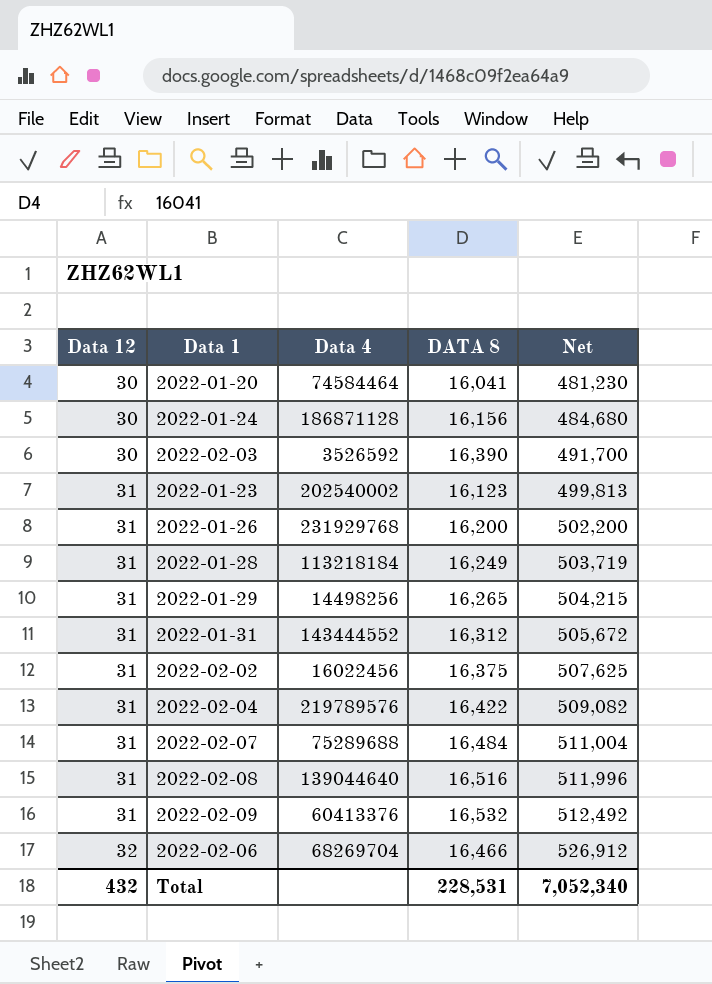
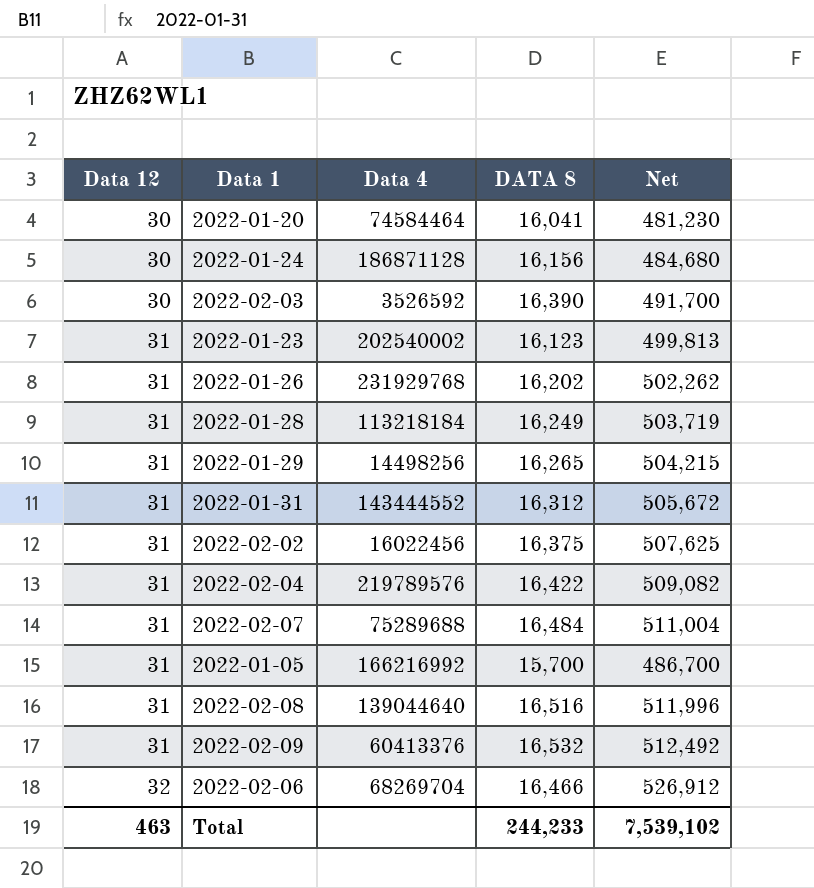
2022-01-26 | DATA 8: 16,200 -> 16,202
2022-01-26 | Net: 502,200 -> 502,262
row 2022-01-05: none -> 31 | 166216992 | 15,700 | 486,700
Total | Data 12: 432 -> 463
Total | DATA 8: 228,531 -> 244,233
Total | Net: 7,052,340 -> 7,539,102

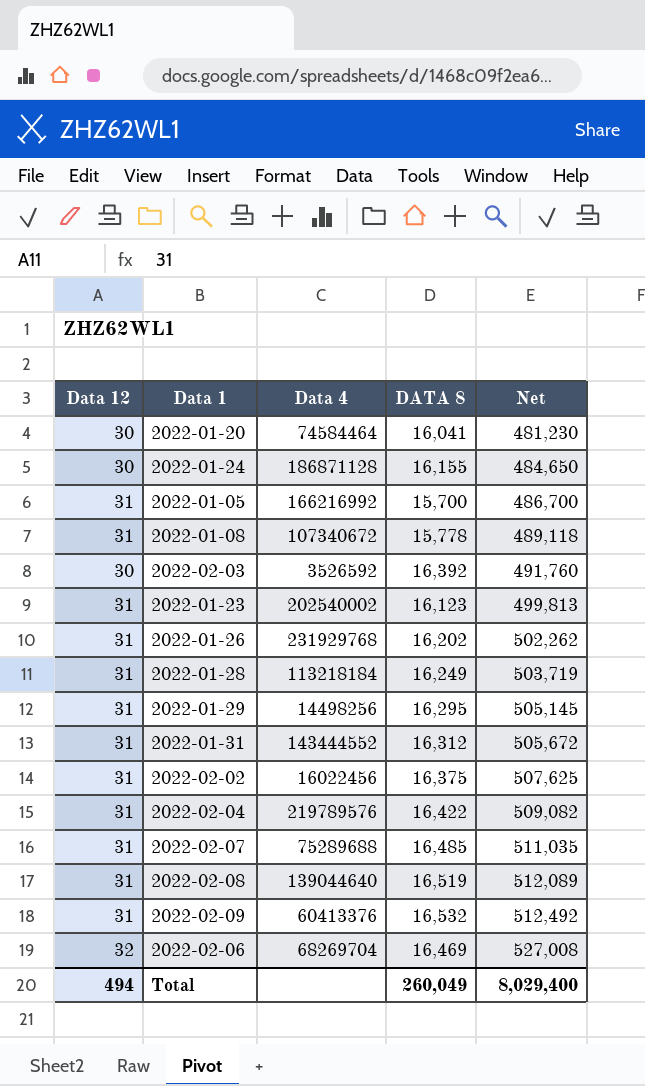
row order: Data 12 ascending -> Net ascending
2022-01-24 | DATA 8: 16,156 -> 16,155
2022-01-24 | Net: 484,680 -> 484,650
row 2022-01-08: none -> 31 | 107340672 | 15,778 | 489,118
2022-02-03 | DATA 8: 16,390 -> 16,392
2022-02-03 | Net: 491,700 -> 491,760
2022-01-29 | DATA 8: 16,265 -> 16,295
2022-01-29 | Net: 504,215 -> 505,145
2022-02-07 | DATA 8: 16,484 -> 16,485
2022-02-07 | Net: 511,004 -> 511,035
2022-02-08 | DATA 8: 16,516 -> 16,519
2022-02-08 | Net: 511,996 -> 512,089
2022-02-06 | DATA 8: 16,466 -> 16,469
2022-02-06 | Net: 526,912 -> 527,008
Total | Data 12: 463 -> 494
Total | DATA 8: 244,233 -> 260,049
Total | Net: 7,539,102 -> 8,029,400

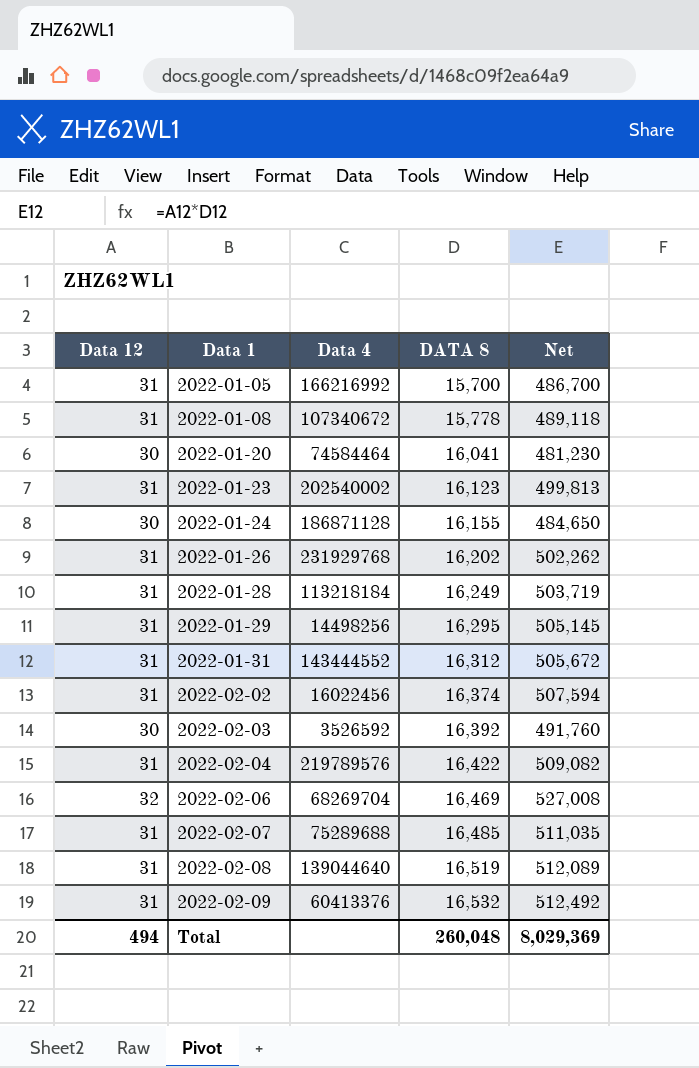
row order: Net ascending -> Data 1 ascending
2022-02-02 | DATA 8: 16,375 -> 16,374
2022-02-02 | Net: 507,625 -> 507,594
Total | DATA 8: 260,049 -> 260,048
Total | Net: 8,029,400 -> 8,029,369

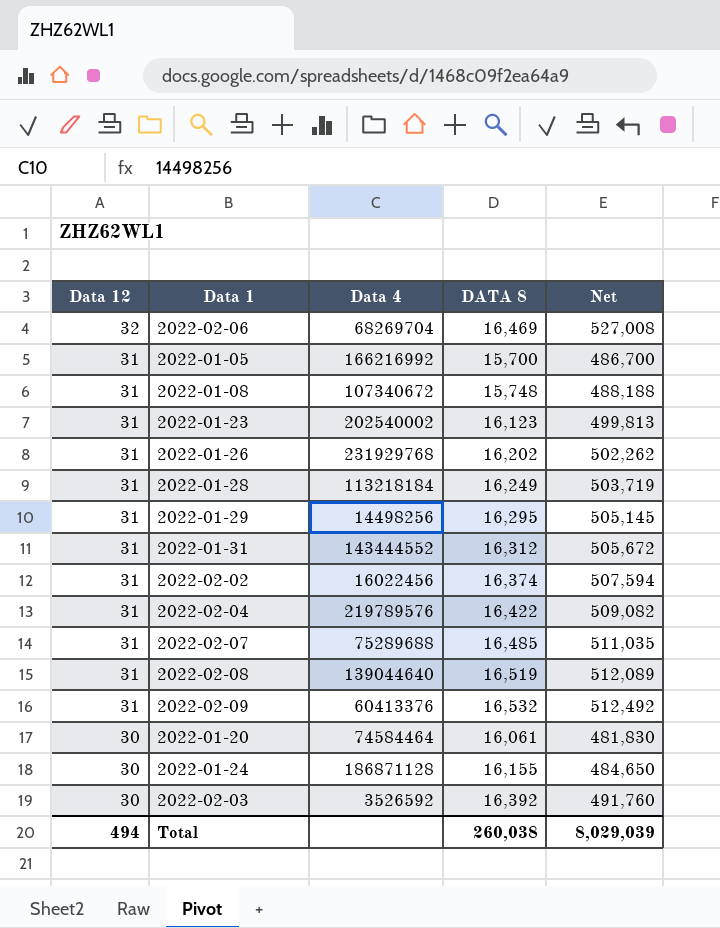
row order: Data 1 ascending -> Data 12 descending
2022-01-08 | DATA 8: 15,778 -> 15,748
2022-01-08 | Net: 489,118 -> 488,188
2022-01-20 | DATA 8: 16,041 -> 16,061
2022-01-20 | Net: 481,230 -> 481,830
Total | DATA 8: 260,048 -> 260,038
Total | Net: 8,029,369 -> 8,029,039

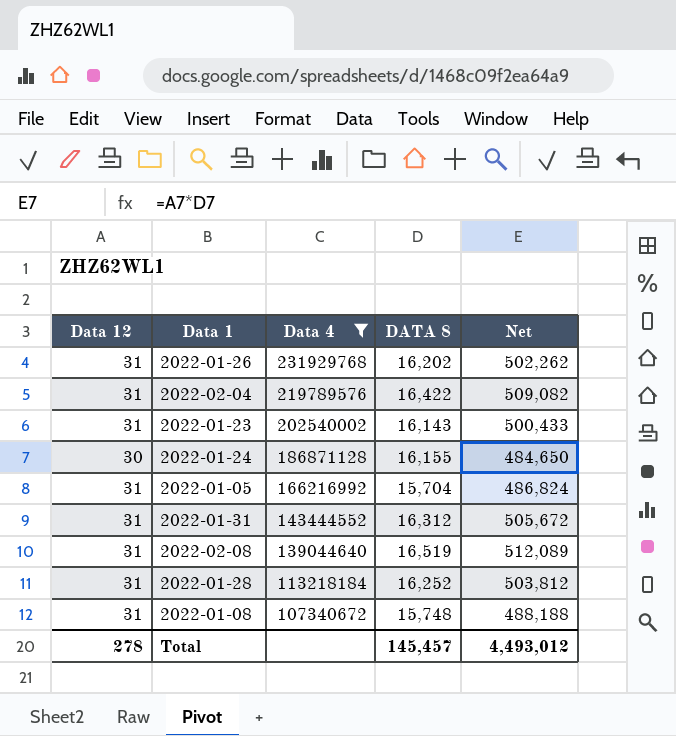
filter: none -> Data 4 >= 107340672
row order: Data 12 descending -> Data 4 descending
2022-01-23 | DATA 8: 16,123 -> 16,143
2022-01-23 | Net: 499,813 -> 500,433
2022-01-05 | DATA 8: 15,700 -> 15,704
2022-01-05 | Net: 486,700 -> 486,824
2022-01-28 | DATA 8: 16,249 -> 16,252
2022-01-28 | Net: 503,719 -> 503,812
Total | Data 12: 494 -> 278
Total | DATA 8: 260,038 -> 145,457
Total | Net: 8,029,039 -> 4,493,012

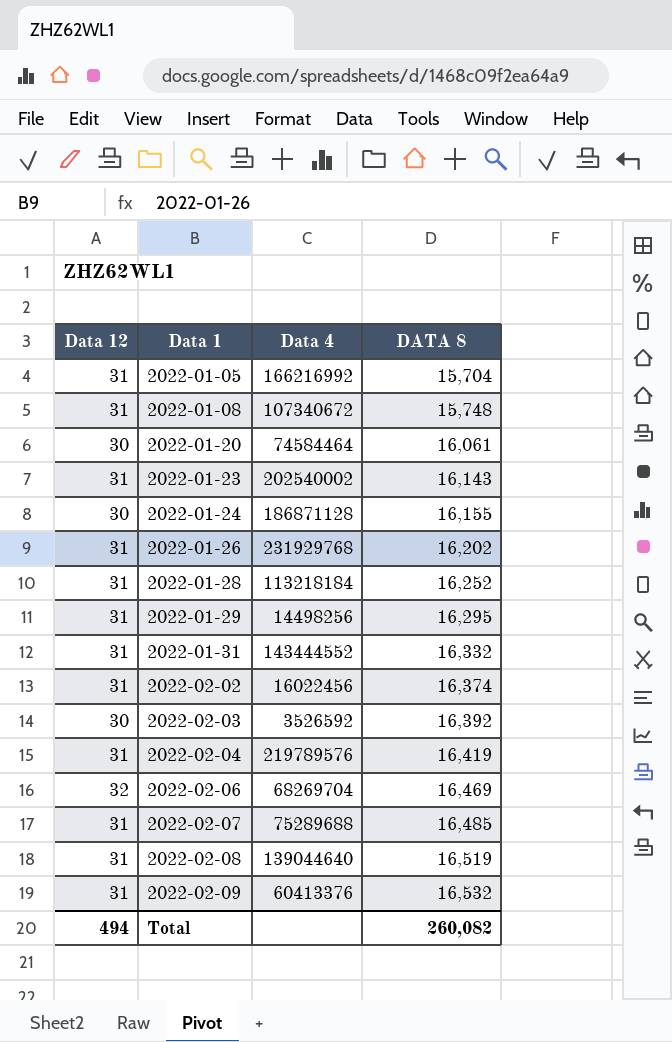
filter: Data 4 >= 107340672 -> none
row order: Data 4 descending -> Data 1 ascending
column Net | formula: [Data 12] * [DATA 8] -> none
2022-01-31 | DATA 8: 16,312 -> 16,332
2022-02-04 | DATA 8: 16,422 -> 16,419
Total | Data 12: 278 -> 494
Total | DATA 8: 145,457 -> 260,082

